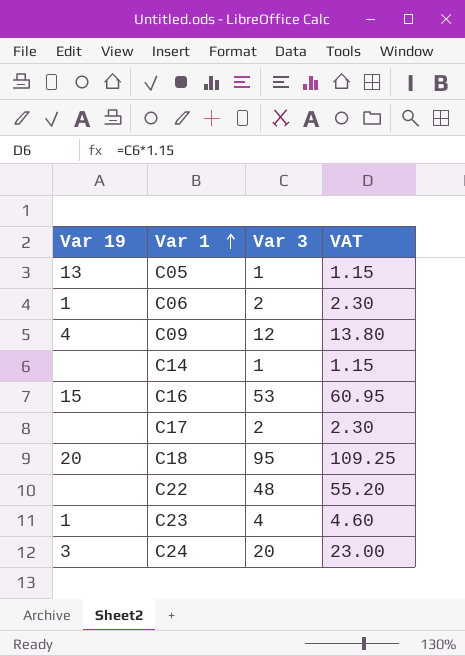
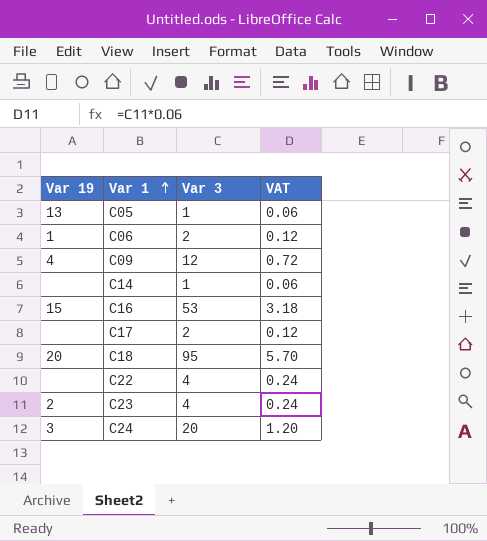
column VAT | formula: [Var 3] * 1.15 -> [Var 3] * 0.06
C22 | Var 3: 48 -> 4
C23 | Var 19: 1 -> 2

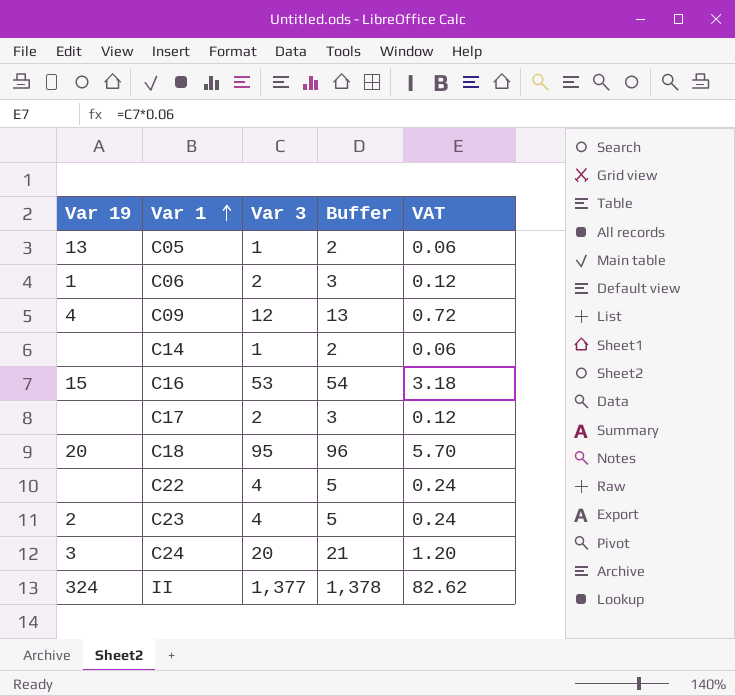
column Buffer | formula: none -> [Var 3] + 1
row II: none -> 324 | 1,377 | 1,378 | 82.62

